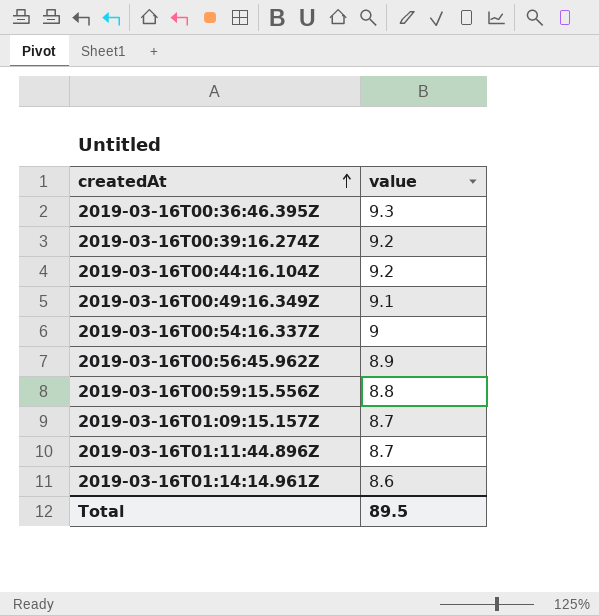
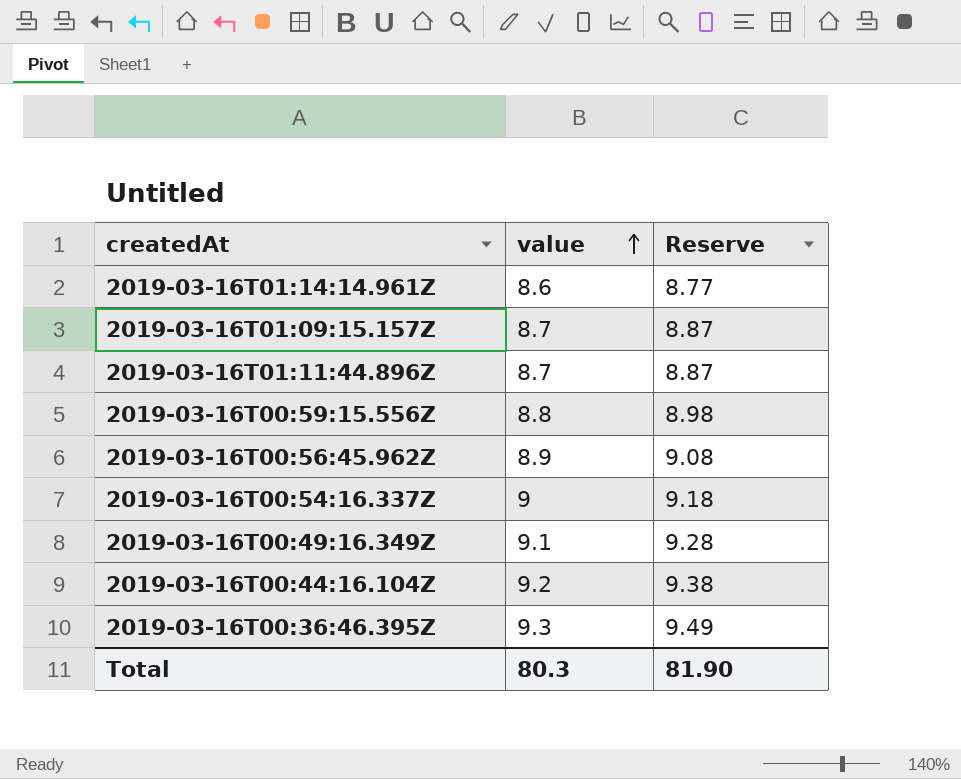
row order: createdAt ascending -> value ascending
column Reserve | formula: none -> [value] * 1.02
row 2019-03-16T00:39:16.274Z: 9.2 -> none
Total | value: 89.5 -> 80.3

